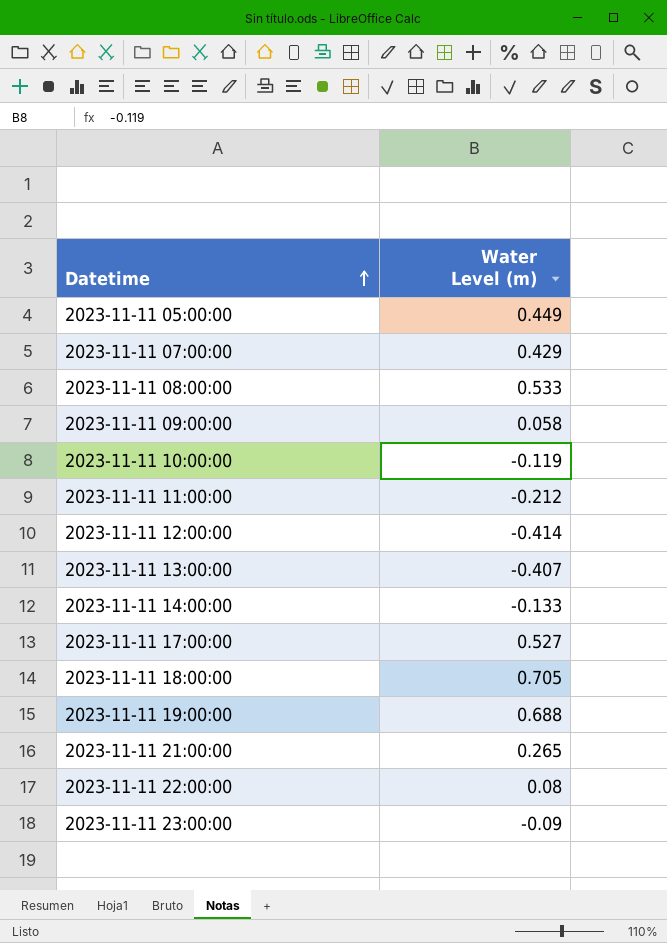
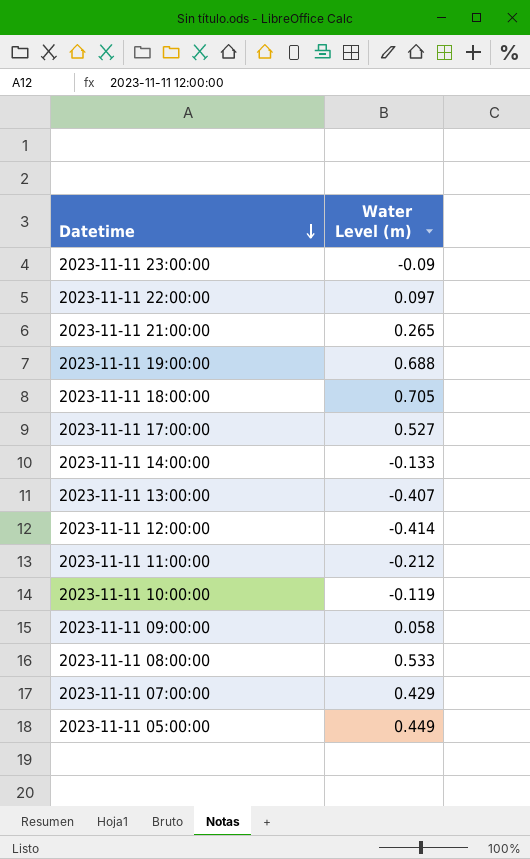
row order: Datetime ascending -> Datetime descending
2023-11-11 22:00:00 | Water Level (m): 0.08 -> 0.097

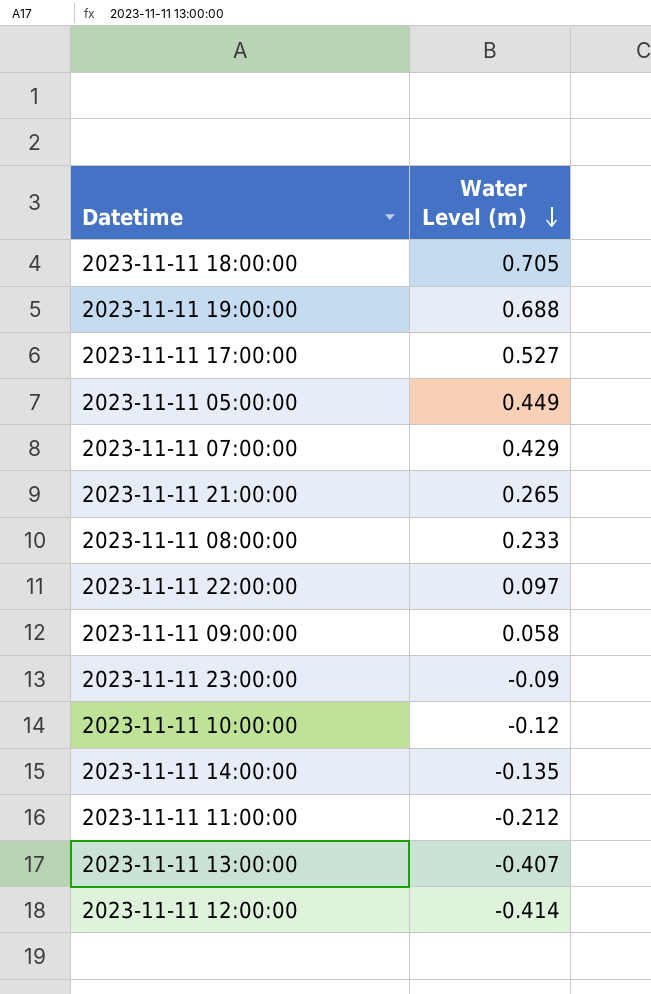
row order: Datetime descending -> Water Level (m) descending
2023-11-11 08:00:00 | Water Level (m): 0.533 -> 0.233
2023-11-11 10:00:00 | Water Level (m): -0.119 -> -0.12
2023-11-11 14:00:00 | Water Level (m): -0.133 -> -0.135

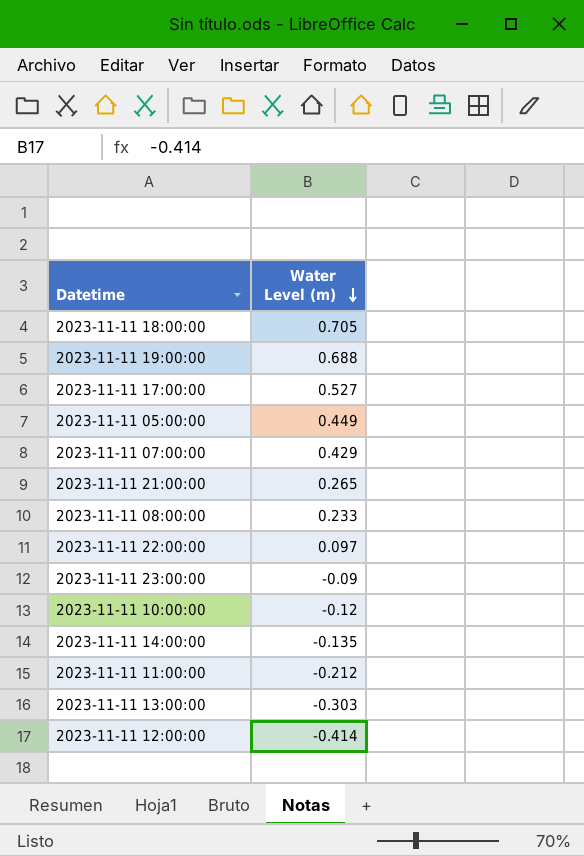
row 2023-11-11 09:00:00: 0.058 -> none
2023-11-11 13:00:00 | Water Level (m): -0.407 -> -0.303

